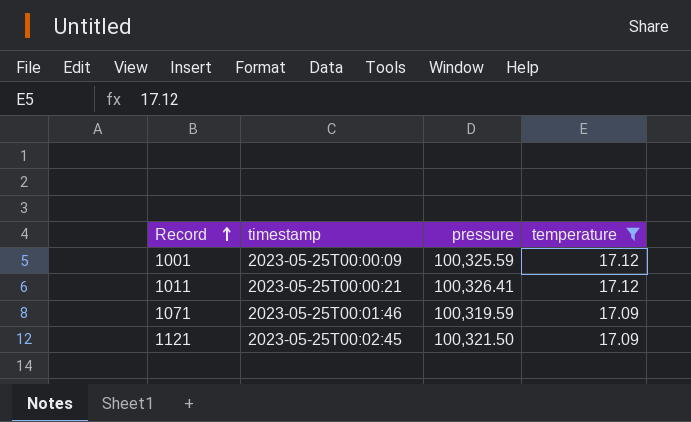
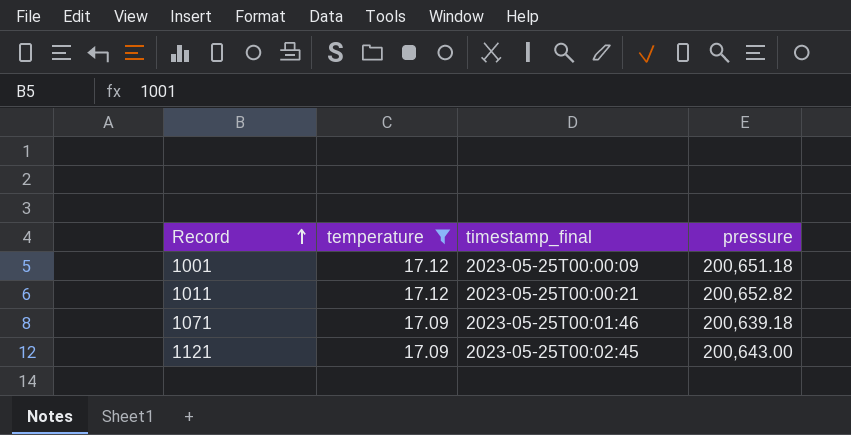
column temperature | position: 4 -> 2
column name: timestamp -> timestamp_final
1001 | pressure: 100,325.59 -> 200,651.18
1011 | pressure: 100,326.41 -> 200,652.82
1071 | pressure: 100,319.59 -> 200,639.18
1121 | pressure: 100,321.50 -> 200,643.00

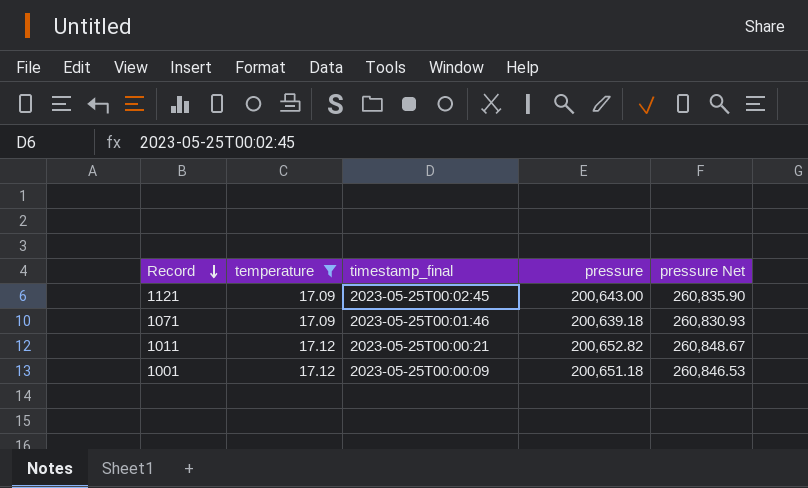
row order: Record ascending -> Record descending
column pressure Net | formula: none -> [pressure] * 1.3

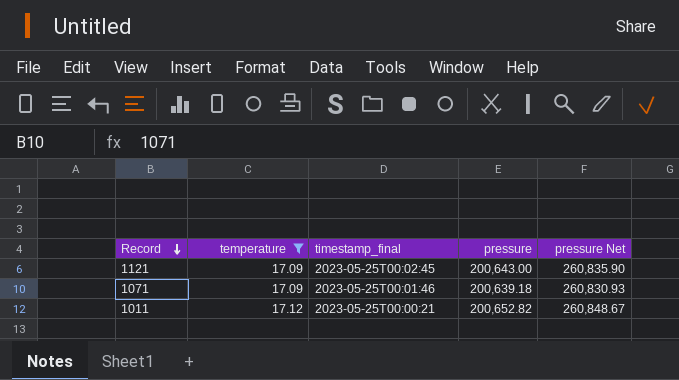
row 1001: 17.12 | 2023-05-25T00:00:09 | 200,651.18 | 260,846.53 -> none

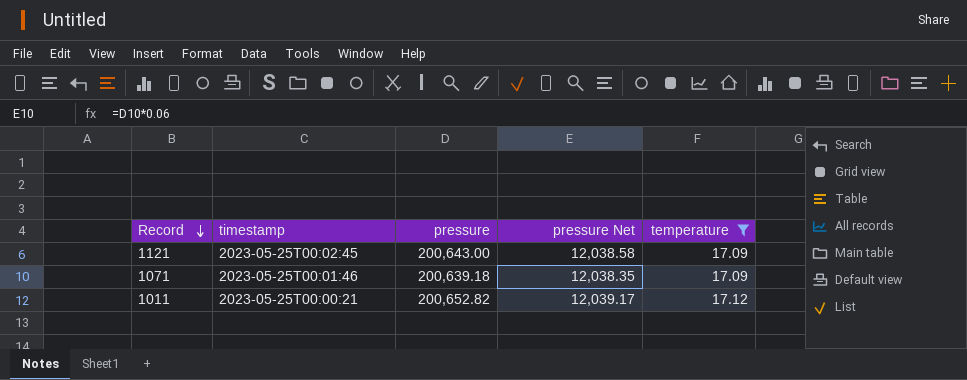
column name: timestamp_final -> timestamp
column pressure Net | formula: [pressure] * 1.3 -> [pressure] * 0.06
column temperature | position: 2 -> 5

